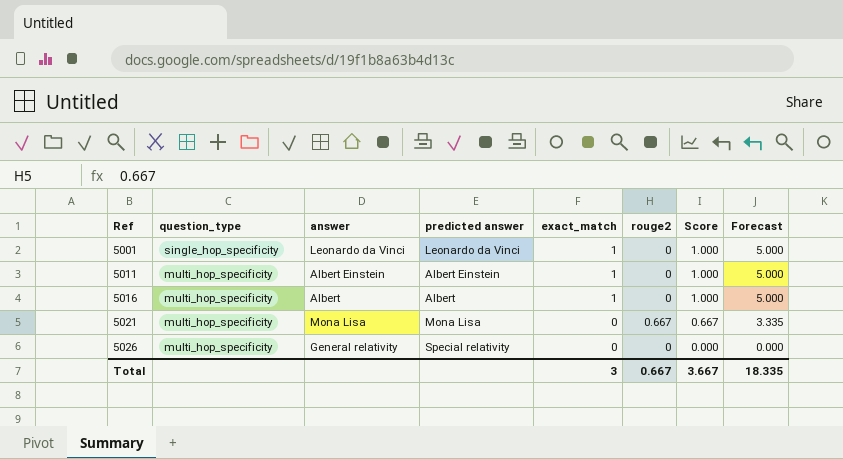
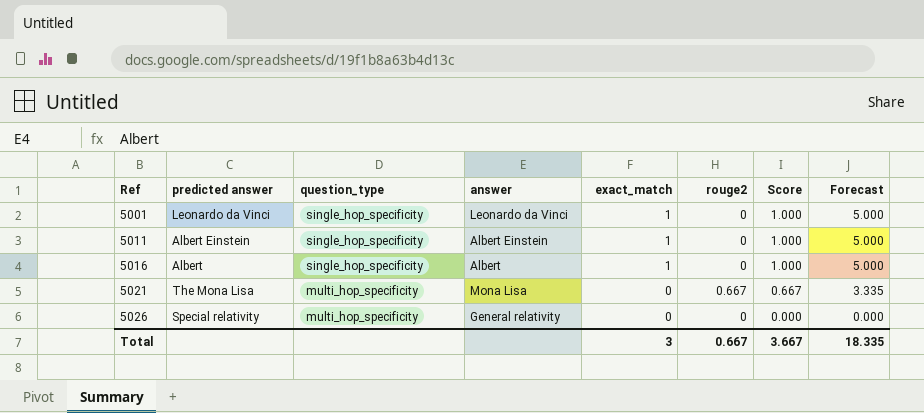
column predicted answer | position: 4 -> 2
5011 | question_type: multi_hop_specificity -> single_hop_specificity
5016 | question_type: multi_hop_specificity -> single_hop_specificity
5021 | predicted answer: Mona Lisa -> The Mona Lisa

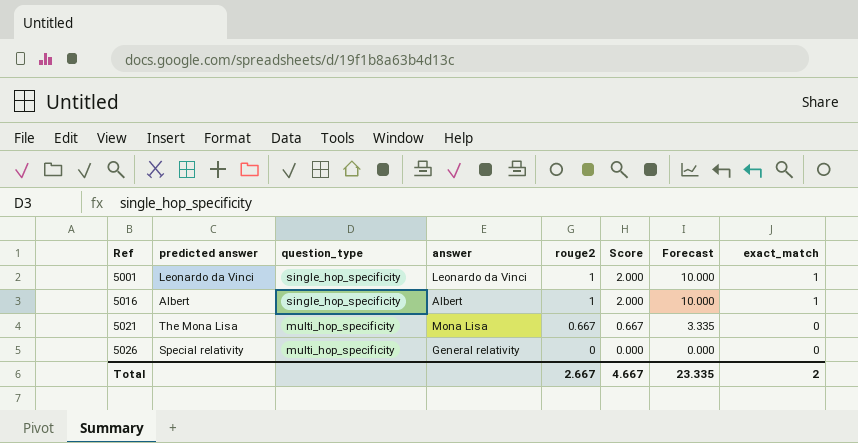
column exact_match | position: 5 -> 8
row 5011: Albert Einstein | single_hop_specificity | Albert Einstein | 1 | 0 | 1.000 | 5.000 -> none
5001 | rouge2: 0 -> 1
5001 | Score: 1.000 -> 2.000
5001 | Forecast: 5.000 -> 10.000
5016 | rouge2: 0 -> 1
5016 | Score: 1.000 -> 2.000
5016 | Forecast: 5.000 -> 10.000
Total | rouge2: 0.667 -> 2.667
Total | Score: 3.667 -> 4.667
Total | Forecast: 18.335 -> 23.335
Total | exact_match: 3 -> 2

